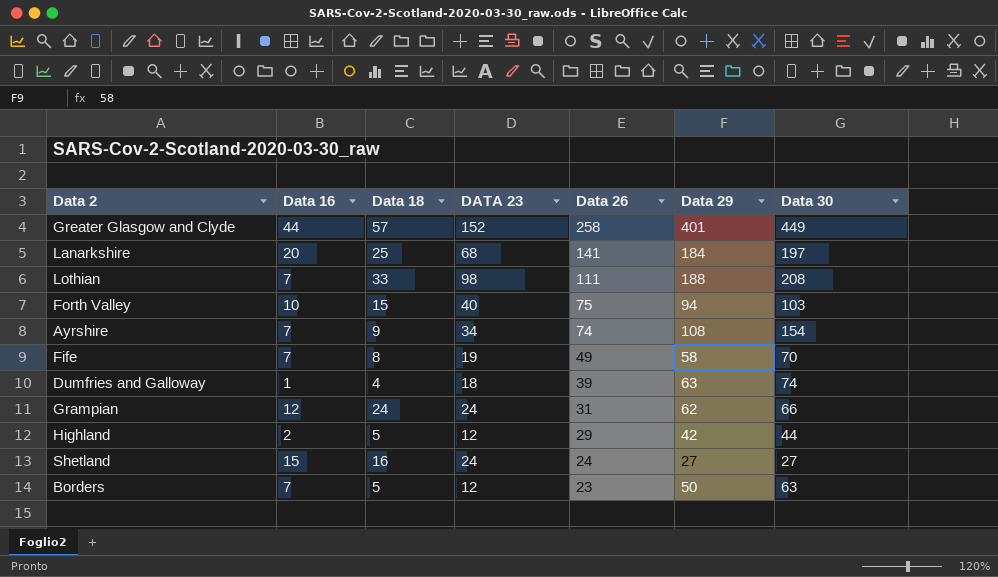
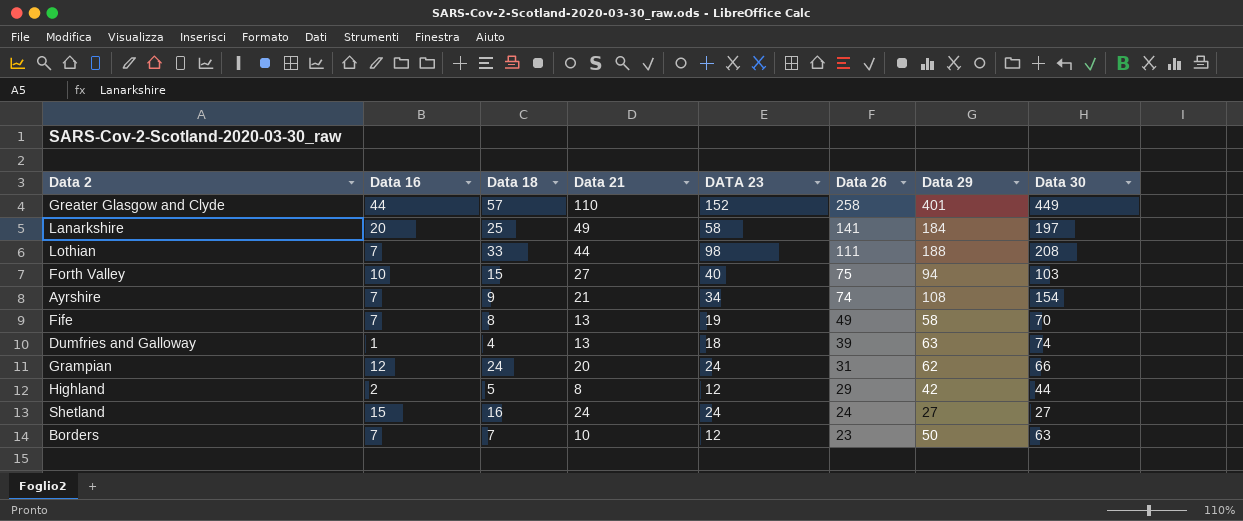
column Data 21 | position: none -> 4
Lanarkshire | DATA 23: 68 -> 58
Borders | Data 18: 5 -> 7

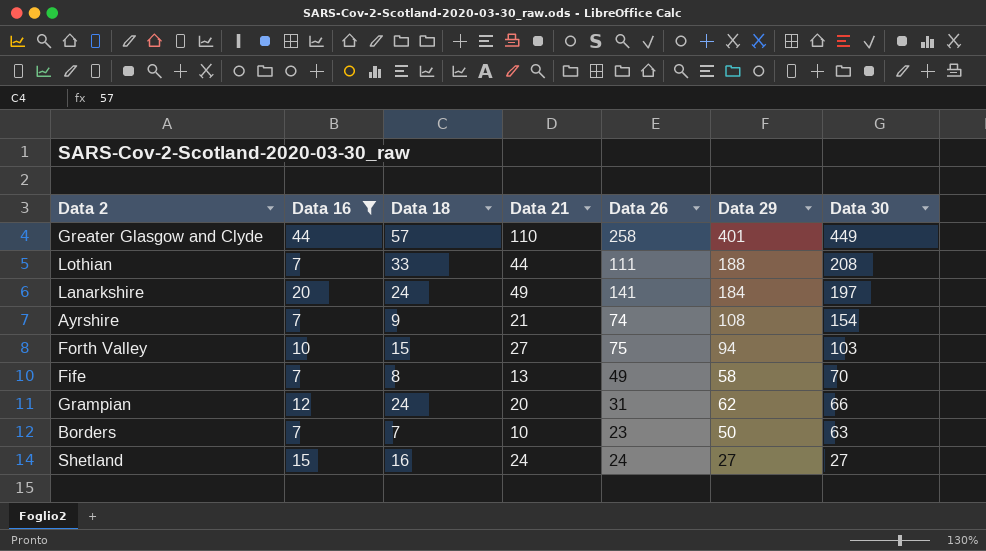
filter: none -> Data 16 >= 7
row order: Data 26 descending -> Data 30 descending
column DATA 23 | position: 5 -> none
Lanarkshire | Data 18: 25 -> 24

